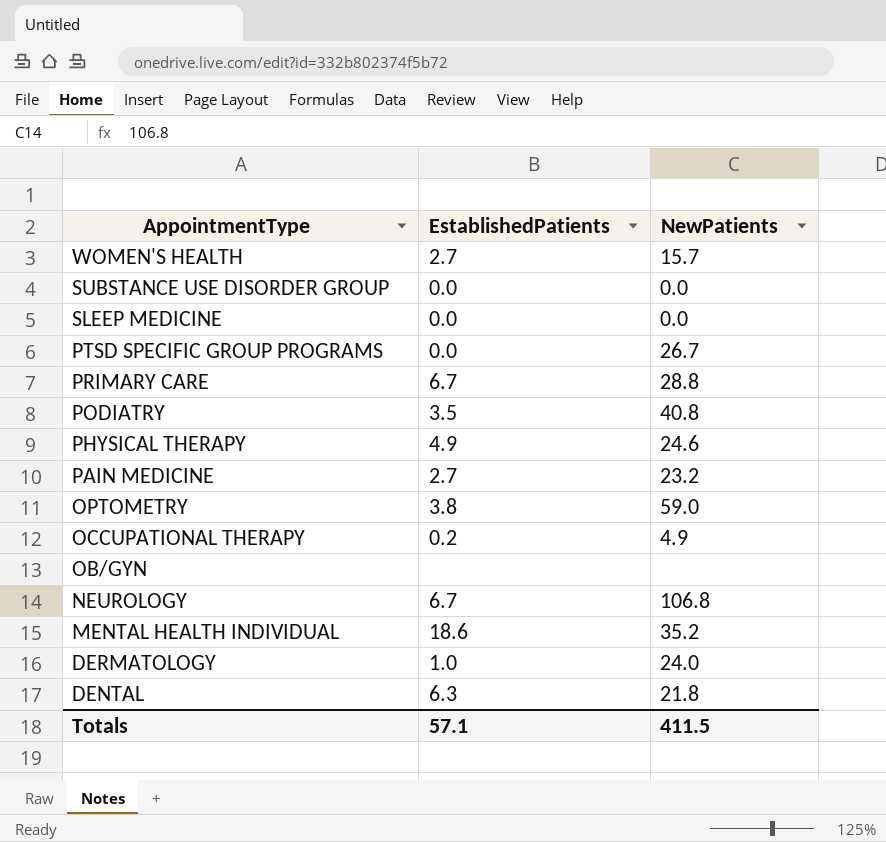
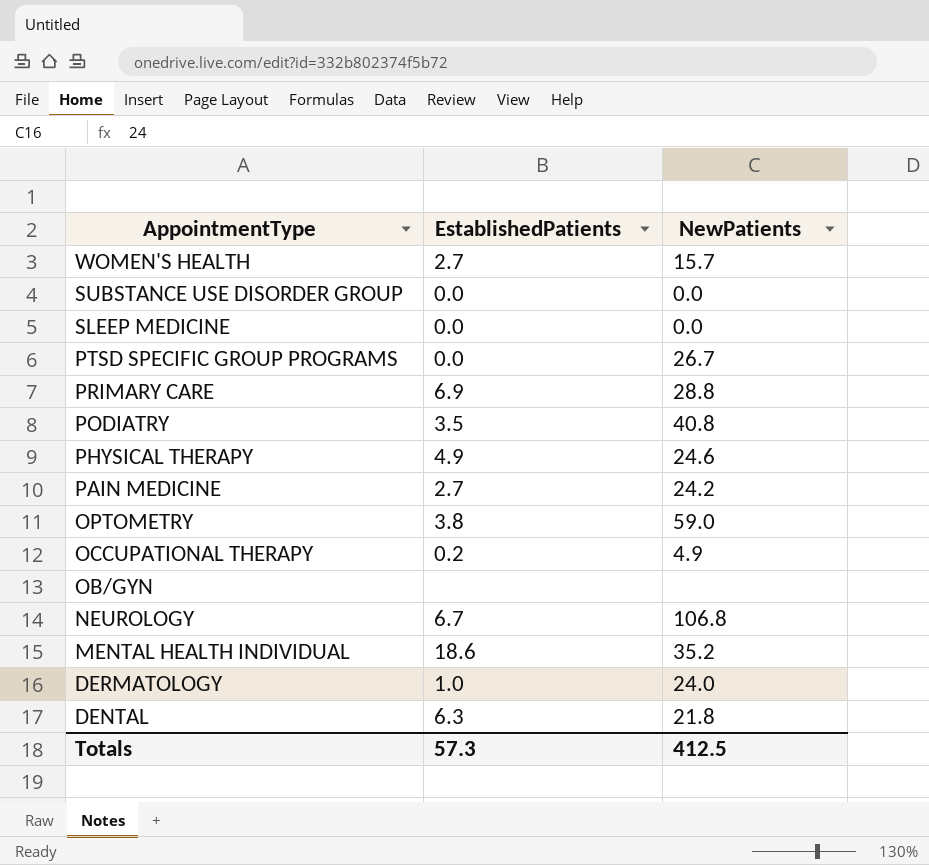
PRIMARY CARE | EstablishedPatients: 6.7 -> 6.9
PAIN MEDICINE | NewPatients: 23.2 -> 24.2
Totals | EstablishedPatients: 57.1 -> 57.3
Totals | NewPatients: 411.5 -> 412.5

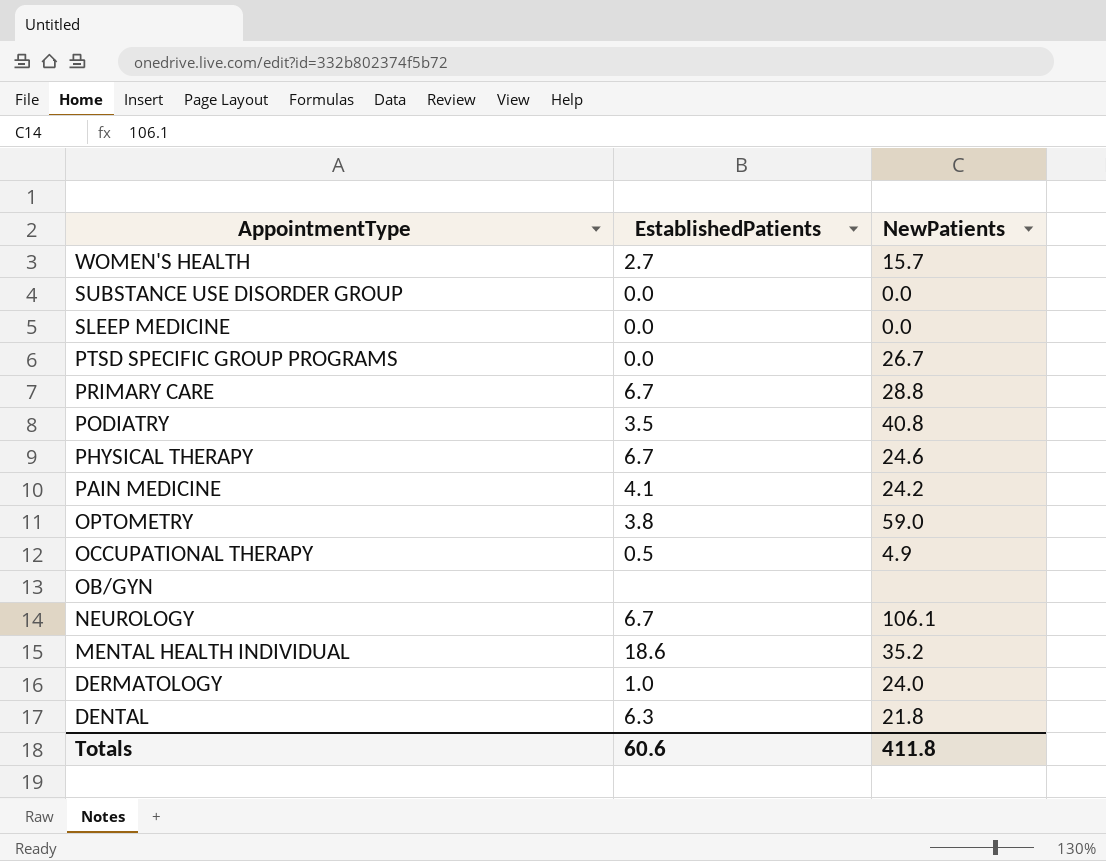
PRIMARY CARE | EstablishedPatients: 6.9 -> 6.7
PHYSICAL THERAPY | EstablishedPatients: 4.9 -> 6.7
PAIN MEDICINE | EstablishedPatients: 2.7 -> 4.1
OCCUPATIONAL THERAPY | EstablishedPatients: 0.2 -> 0.5
NEUROLOGY | NewPatients: 106.8 -> 106.1
Totals | EstablishedPatients: 57.3 -> 60.6
Totals | NewPatients: 412.5 -> 411.8

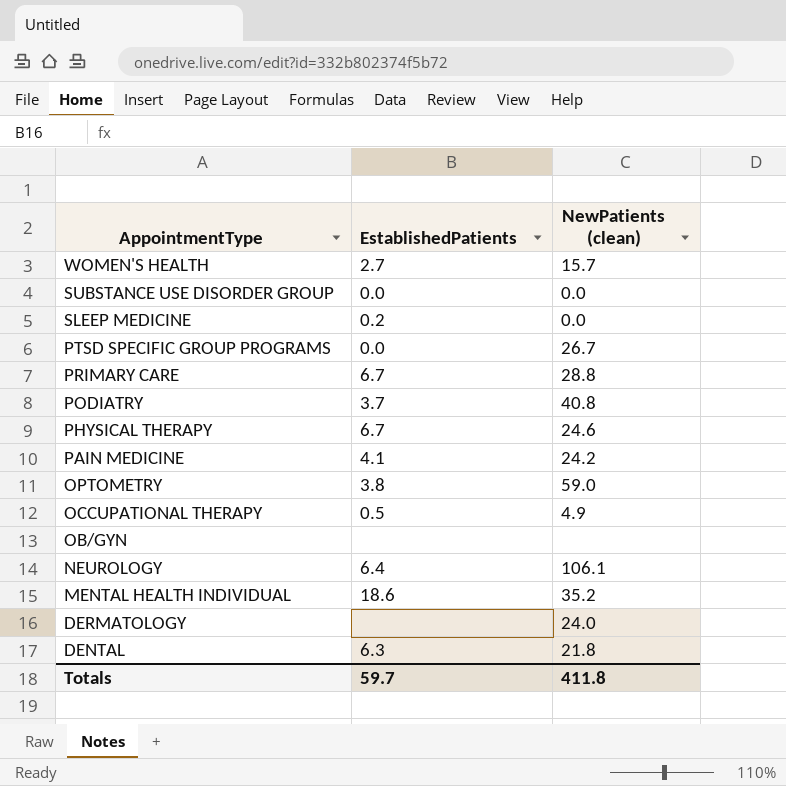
column name: NewPatients -> NewPatients (clean)
SLEEP MEDICINE | EstablishedPatients: 0.0 -> 0.2
PODIATRY | EstablishedPatients: 3.5 -> 3.7
NEUROLOGY | EstablishedPatients: 6.7 -> 6.4
DERMATOLOGY | EstablishedPatients: 1.0 -> none
Totals | EstablishedPatients: 60.6 -> 59.7

